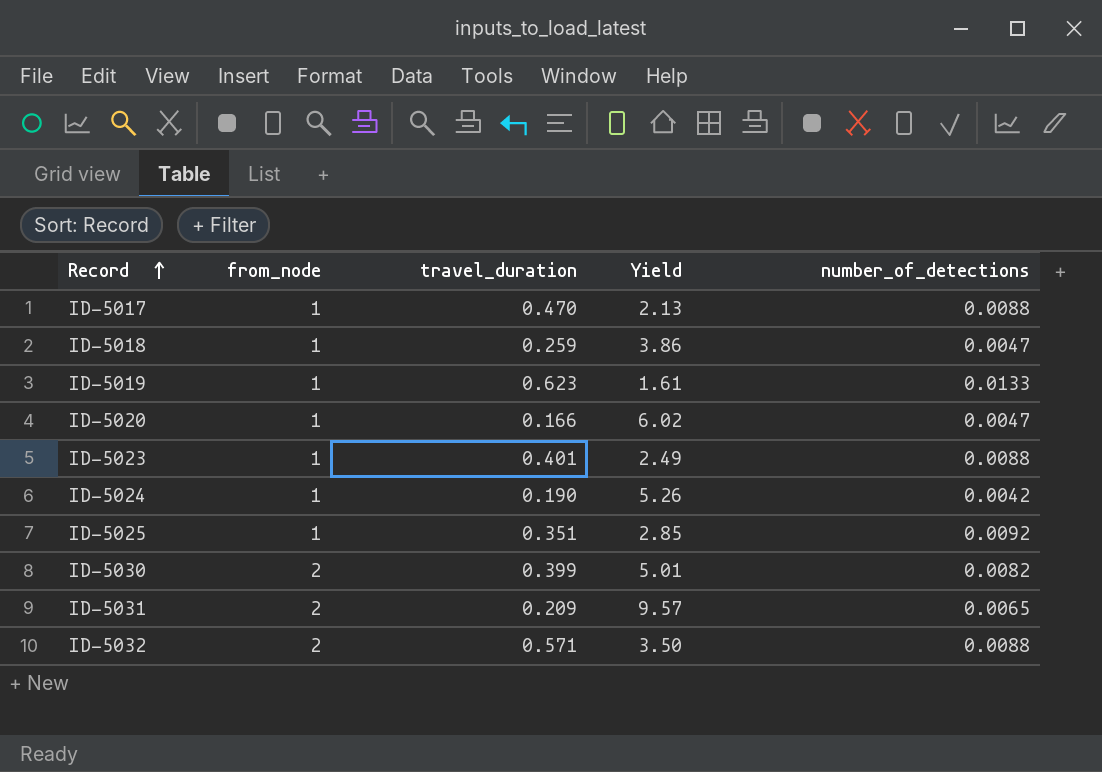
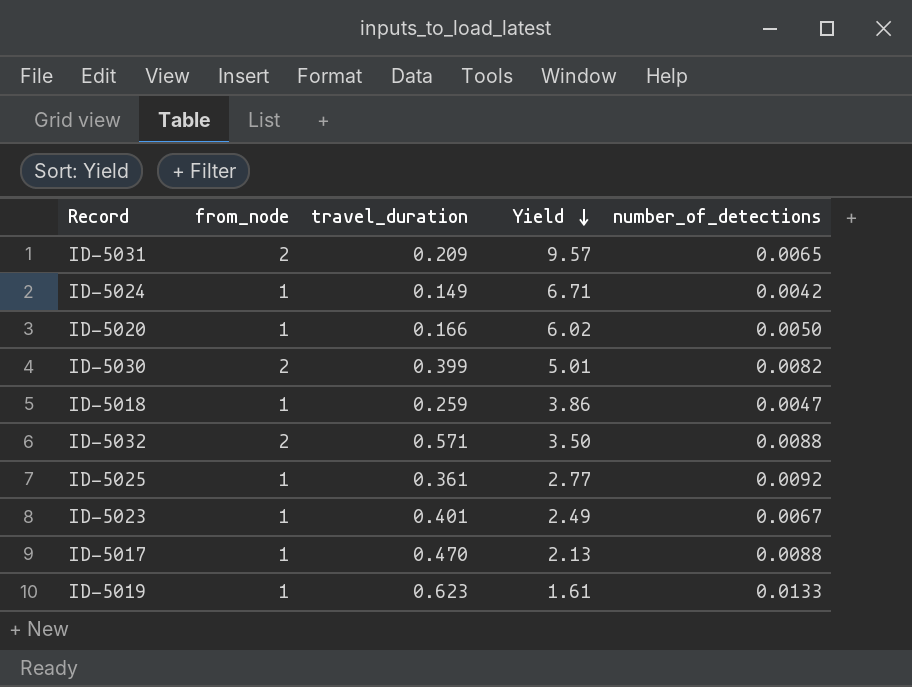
row order: Record ascending -> Yield descending
ID-5024 | travel_duration: 0.190 -> 0.149
ID-5024 | Yield: 5.26 -> 6.71
ID-5020 | number_of_detections: 0.0047 -> 0.0050
ID-5025 | travel_duration: 0.351 -> 0.361
ID-5025 | Yield: 2.85 -> 2.77
ID-5023 | number_of_detections: 0.0088 -> 0.0067

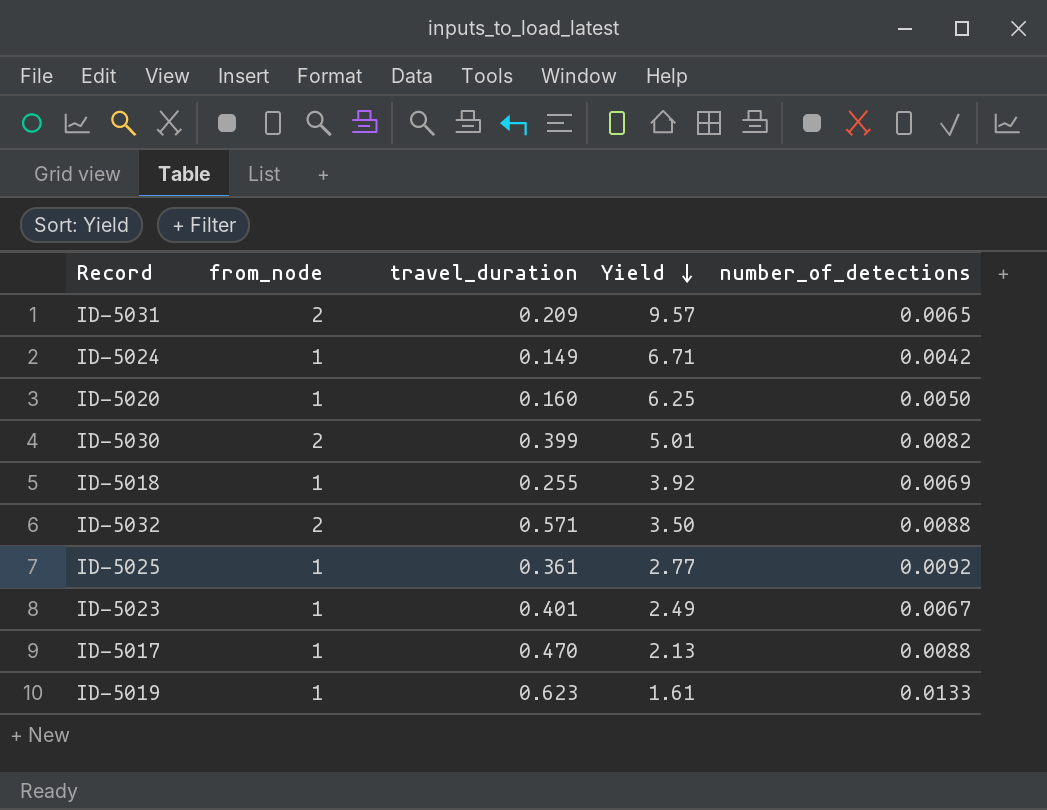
ID-5020 | travel_duration: 0.166 -> 0.160
ID-5020 | Yield: 6.02 -> 6.25
ID-5018 | travel_duration: 0.259 -> 0.255
ID-5018 | Yield: 3.86 -> 3.92
ID-5018 | number_of_detections: 0.0047 -> 0.0069

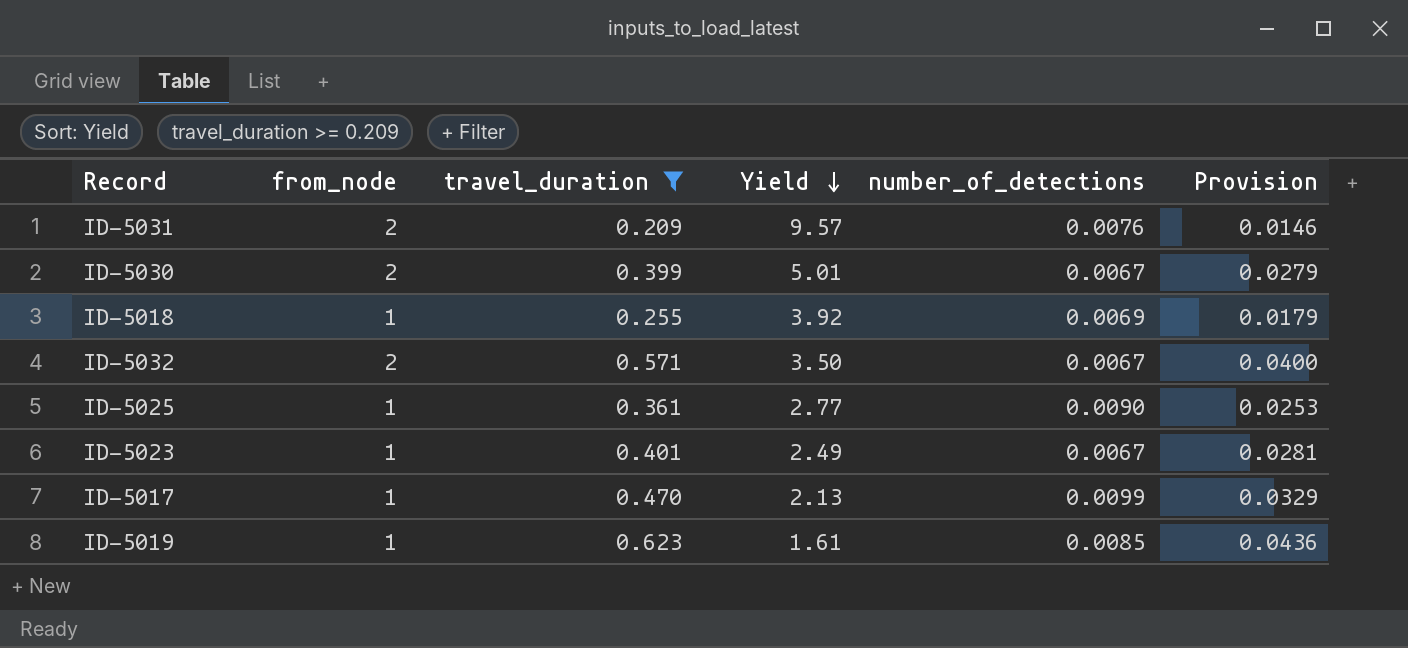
filter: none -> travel_duration >= 0.209
column Provision | formula: none -> [travel_duration] * 0.07
ID-5031 | number_of_detections: 0.0065 -> 0.0076
ID-5030 | number_of_detections: 0.0082 -> 0.0067
ID-5032 | number_of_detections: 0.0088 -> 0.0067
ID-5025 | number_of_detections: 0.0092 -> 0.0090
ID-5017 | number_of_detections: 0.0088 -> 0.0099
ID-5019 | number_of_detections: 0.0133 -> 0.0085

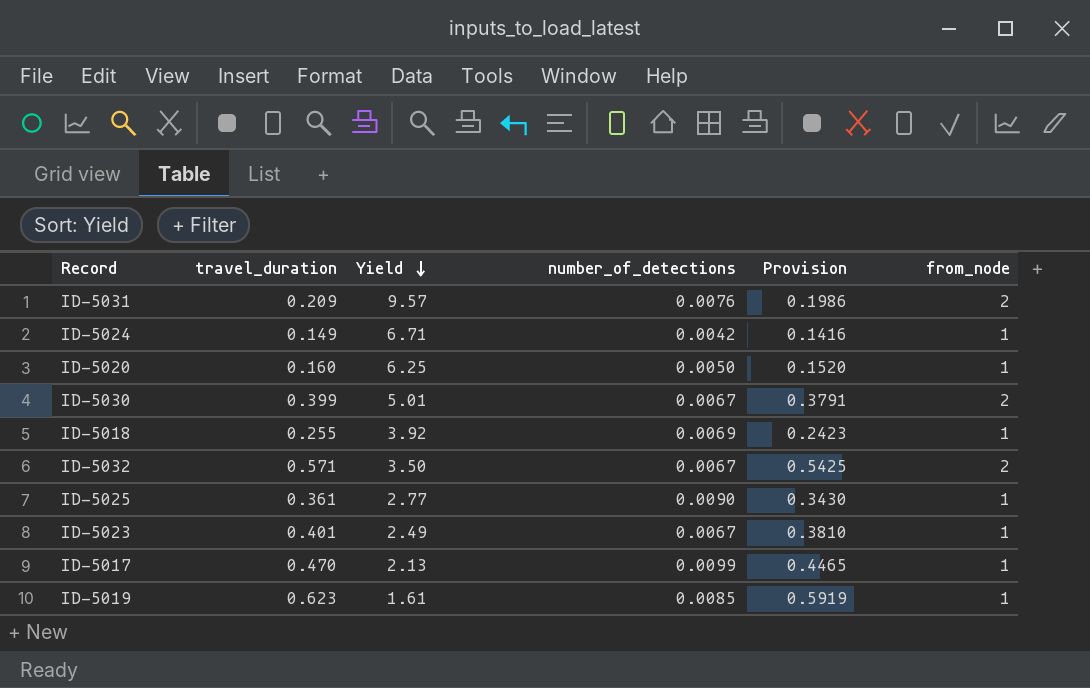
filter: travel_duration >= 0.209 -> none
column Provision | formula: [travel_duration] * 0.07 -> [travel_duration] * 0.95
column from_node | position: 2 -> 6

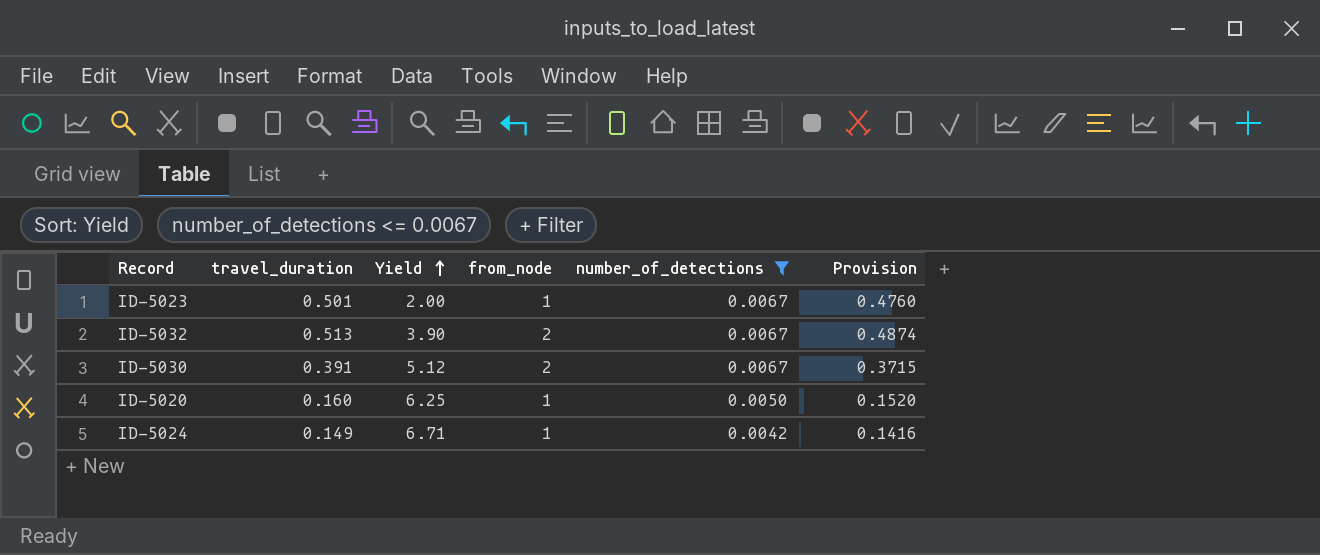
filter: none -> number_of_detections <= 0.0067
row order: Yield descending -> Yield ascending
column from_node | position: 6 -> 4
ID-5023 | travel_duration: 0.401 -> 0.501
ID-5023 | Yield: 2.49 -> 2.00
ID-5023 | Provision: 0.3810 -> 0.4760
ID-5032 | travel_duration: 0.571 -> 0.513
ID-5032 | Yield: 3.50 -> 3.90
ID-5032 | Provision: 0.5425 -> 0.4874
ID-5030 | travel_duration: 0.399 -> 0.391
ID-5030 | Yield: 5.01 -> 5.12
ID-5030 | Provision: 0.3791 -> 0.3715

